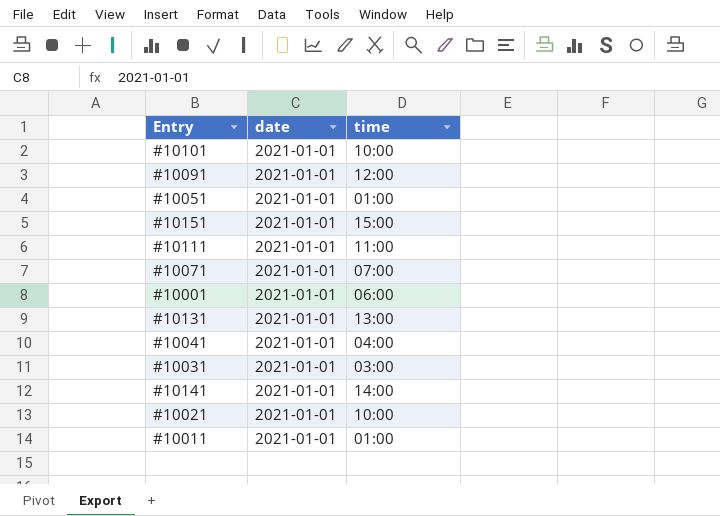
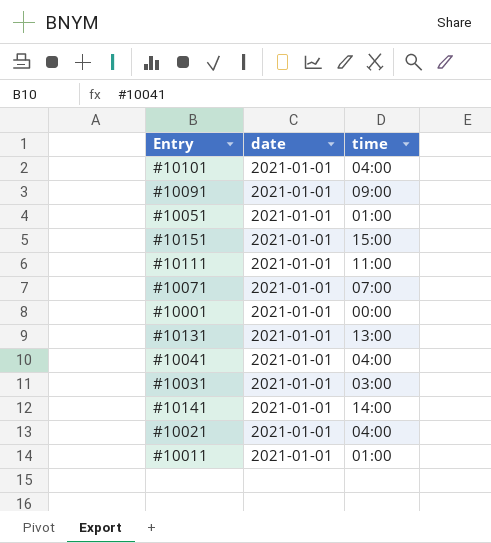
#10101 | time: 10:00 -> 04:00
#10091 | time: 12:00 -> 09:00
#10001 | time: 06:00 -> 00:00
#10021 | time: 10:00 -> 04:00

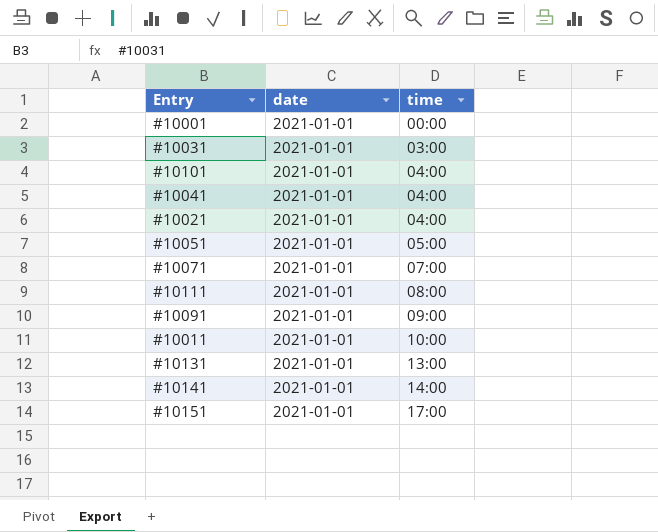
row order: none -> time ascending
#10051 | time: 01:00 -> 05:00
#10111 | time: 11:00 -> 08:00
#10011 | time: 01:00 -> 10:00
#10151 | time: 15:00 -> 17:00

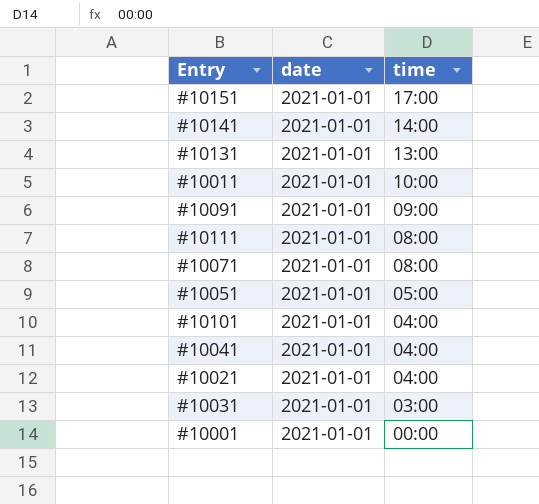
row order: time ascending -> time descending
#10071 | time: 07:00 -> 08:00

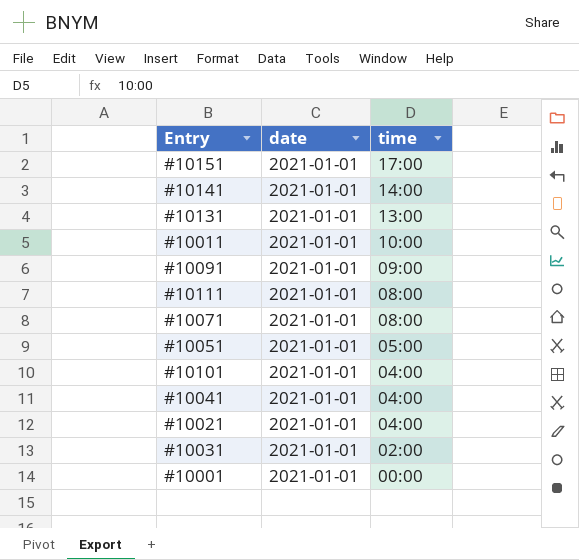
#10031 | time: 03:00 -> 02:00

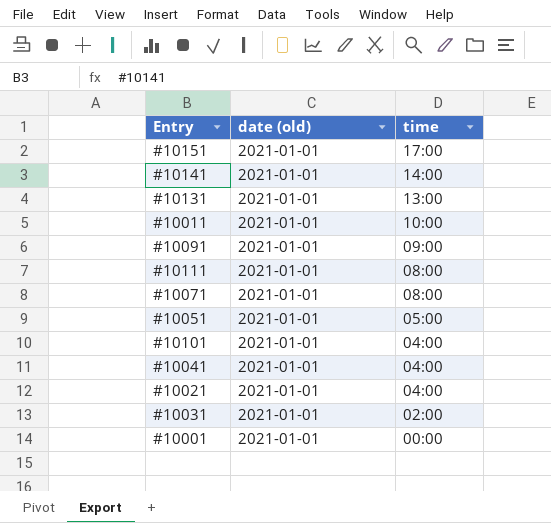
column name: date -> date (old)

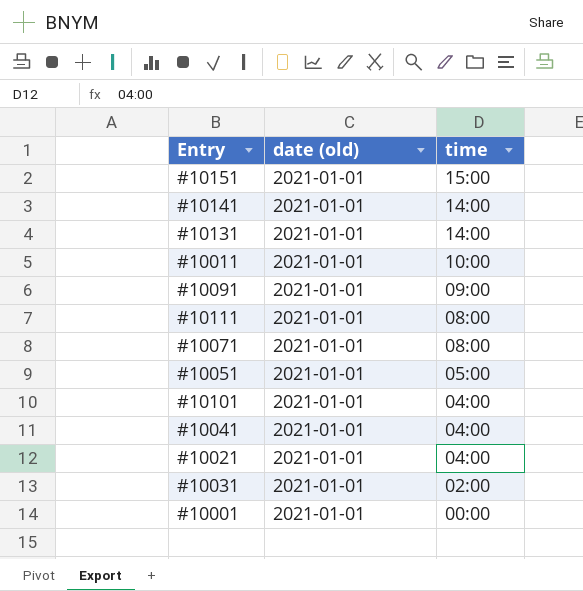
#10151 | time: 17:00 -> 15:00
#10131 | time: 13:00 -> 14:00

